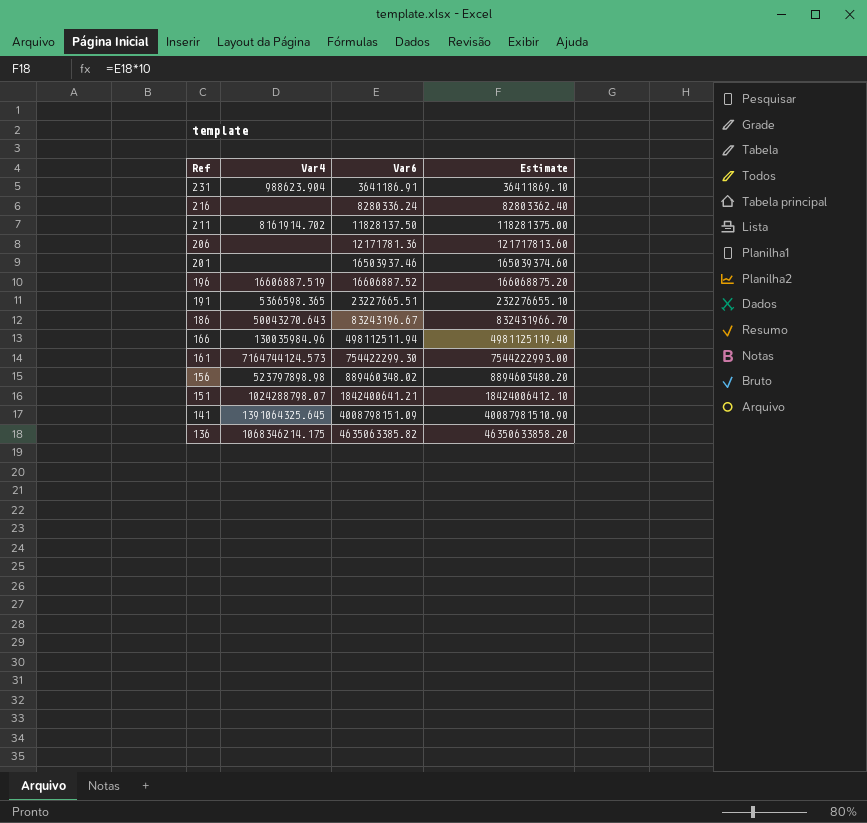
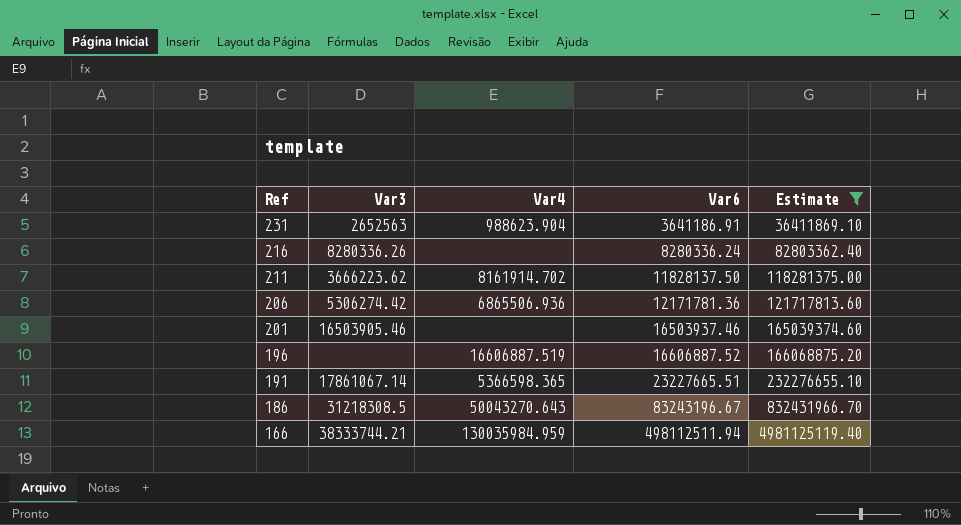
filter: none -> Estimate <= 4981125119.40
column Var3 | position: none -> 2
206 | Var4: none -> 6865506.936
166 | Var4: 130035984.96 -> 130035984.959

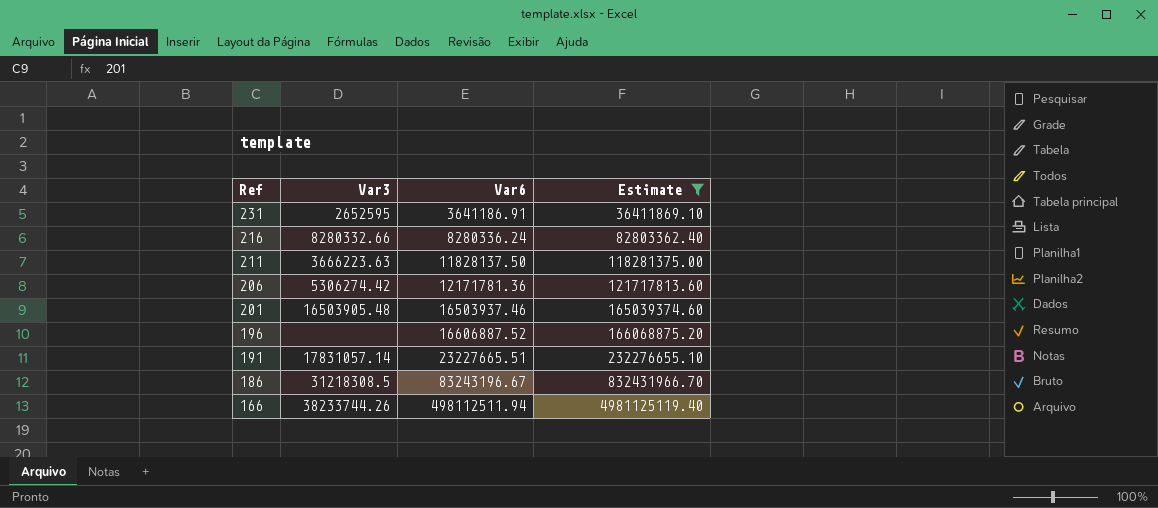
column Var4 | position: 3 -> none
231 | Var3: 2652563 -> 2652595
216 | Var3: 8280336.26 -> 8280332.66
211 | Var3: 3666223.62 -> 3666223.63
201 | Var3: 16503905.46 -> 16503905.48
191 | Var3: 17861067.14 -> 17831057.14
166 | Var3: 38333744.21 -> 38233744.26

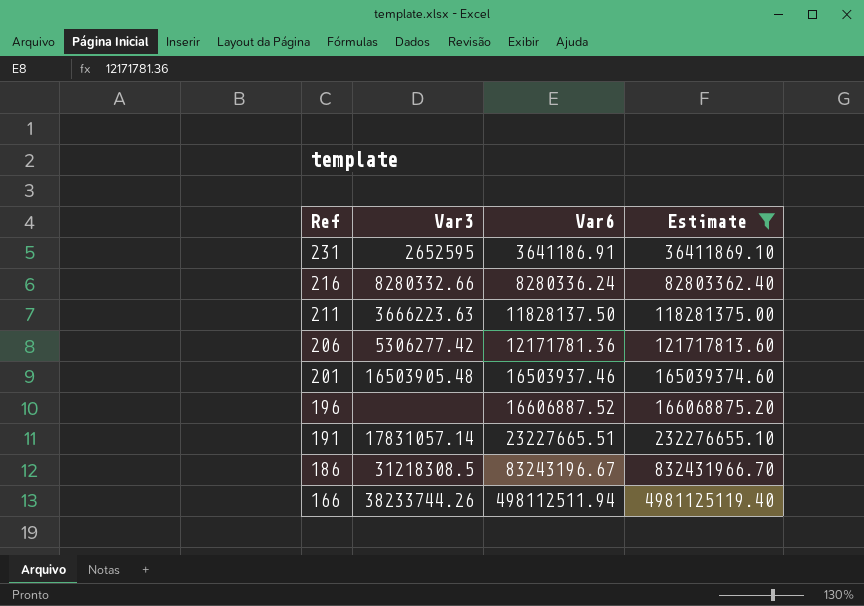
206 | Var3: 5306274.42 -> 5306277.42

